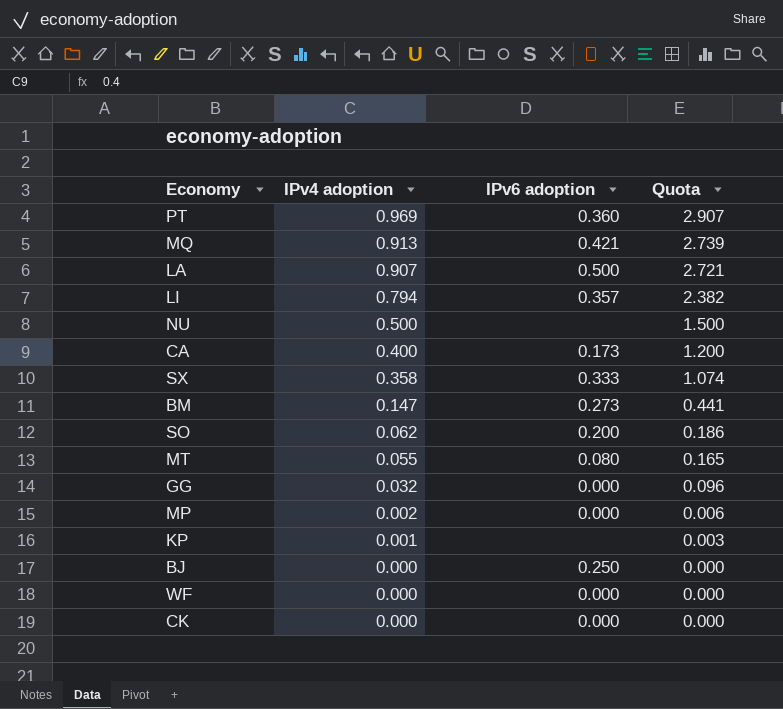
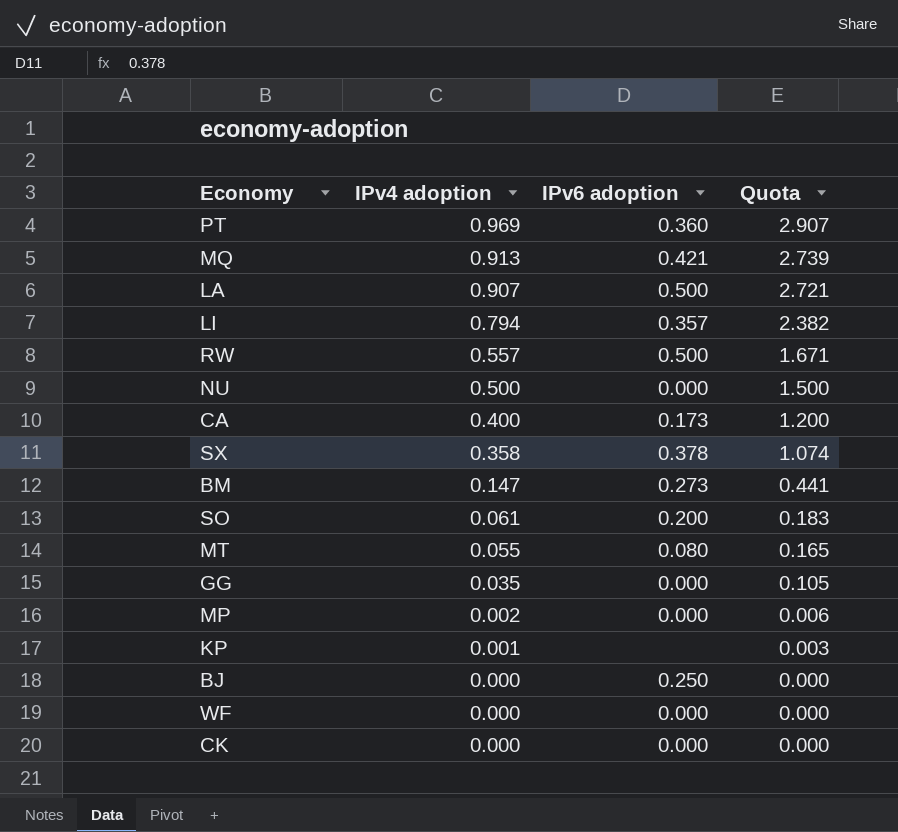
row RW: none -> 0.557 | 0.500 | 1.671
NU | IPv6 adoption: none -> 0.000
SX | IPv6 adoption: 0.333 -> 0.378
SO | IPv4 adoption: 0.062 -> 0.061
SO | Quota: 0.186 -> 0.183
GG | IPv4 adoption: 0.032 -> 0.035
GG | Quota: 0.096 -> 0.105

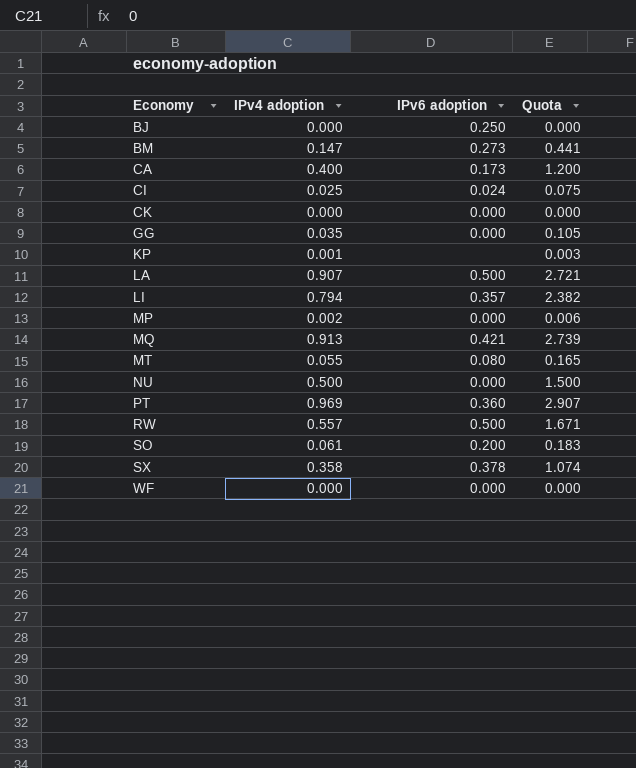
row order: IPv4 adoption descending -> Economy ascending
row CI: none -> 0.025 | 0.024 | 0.075

